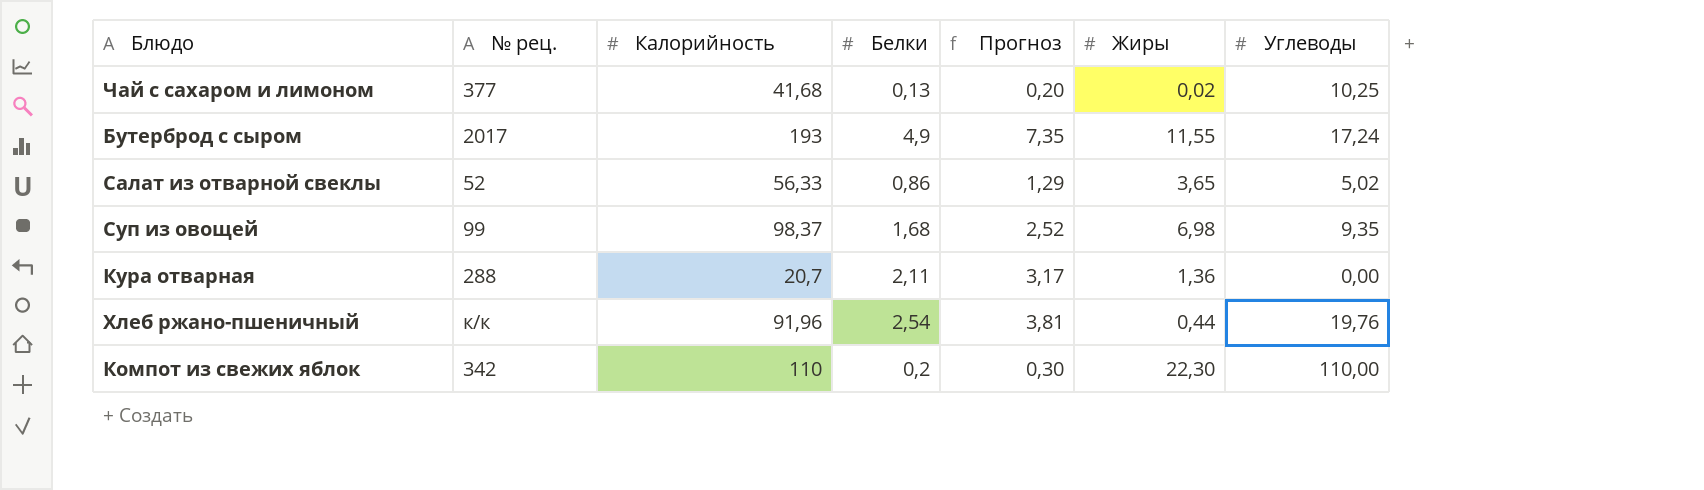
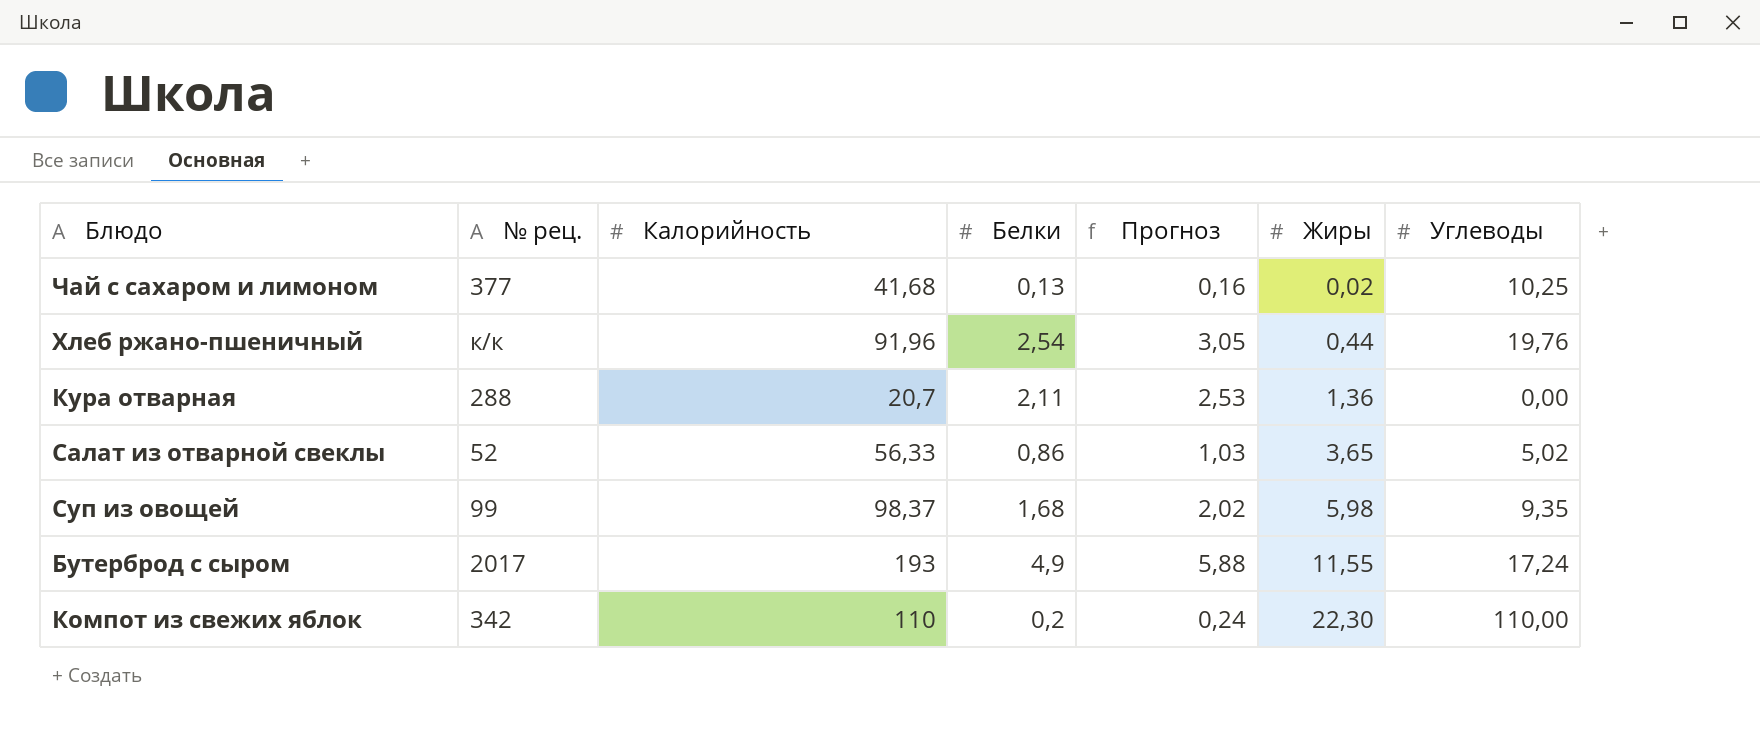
row order: none -> Жиры ascending
column Прогноз | formula: [Белки] * 1,5 -> [Белки] * 1,2
Суп из овощей | Жиры: 6,98 -> 5,98

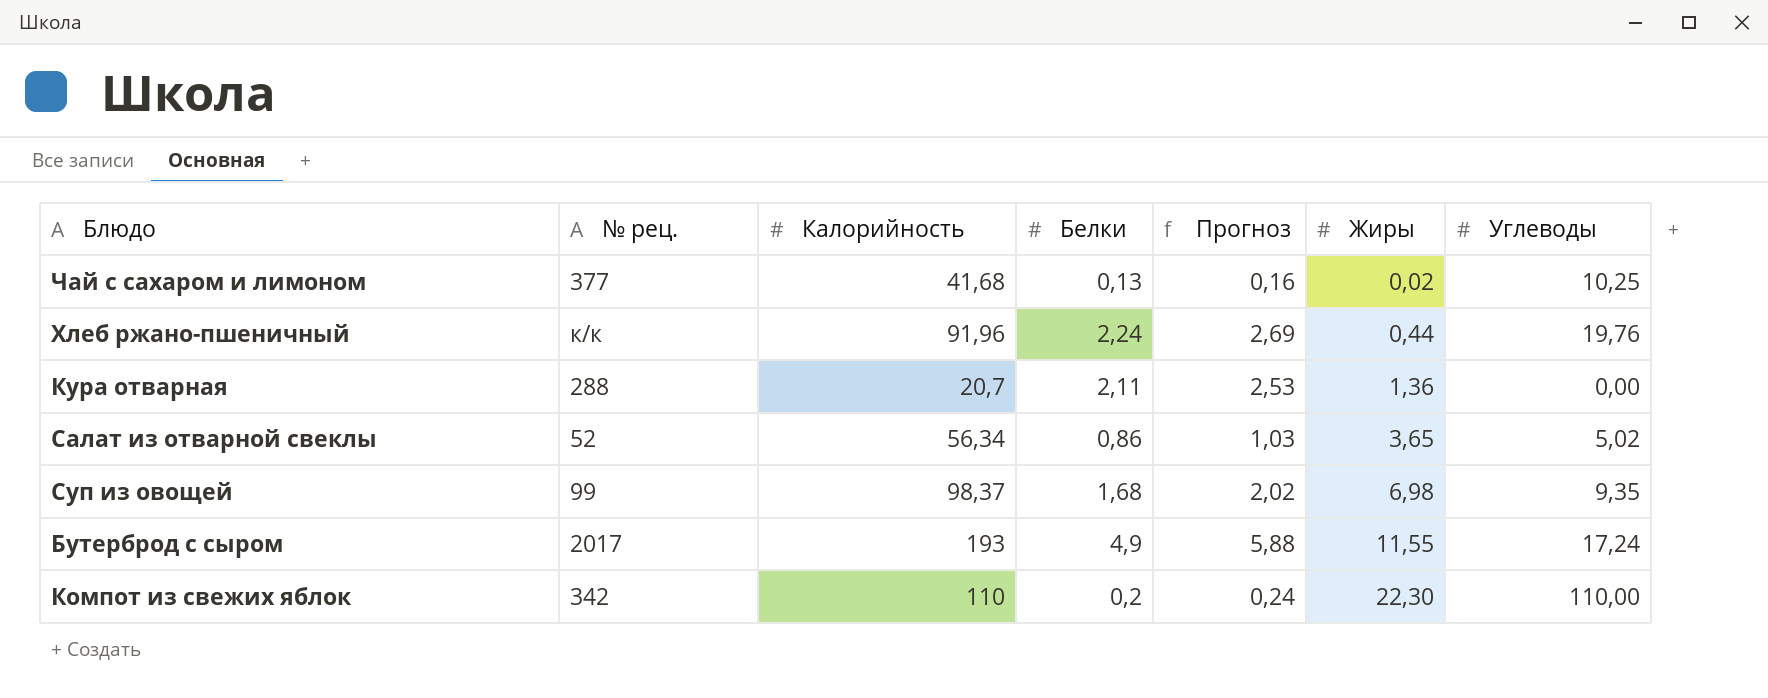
Хлеб ржано-пшеничный | Белки: 2,54 -> 2,24
Хлеб ржано-пшеничный | Прогноз: 3,05 -> 2,69
Салат из отварной свеклы | Калорийность: 56,33 -> 56,34
Суп из овощей | Жиры: 5,98 -> 6,98

